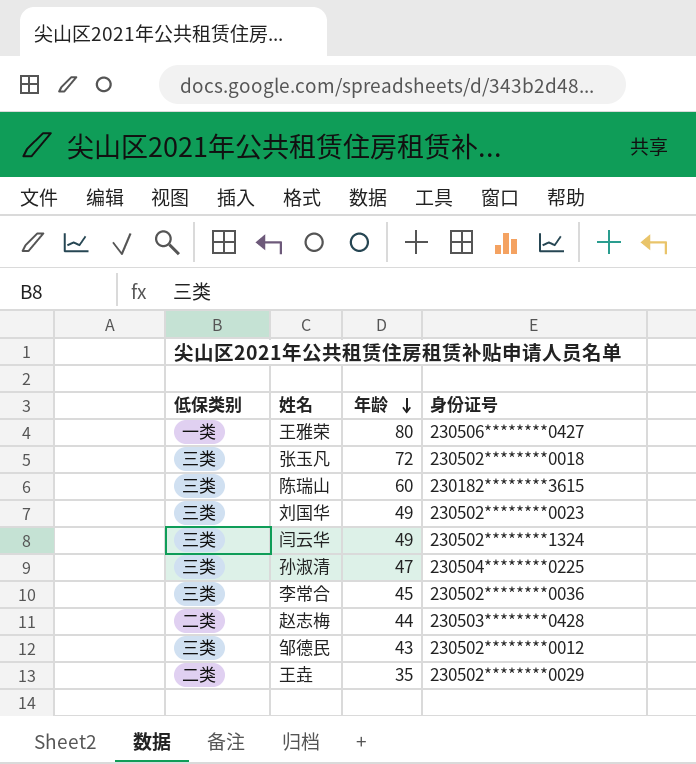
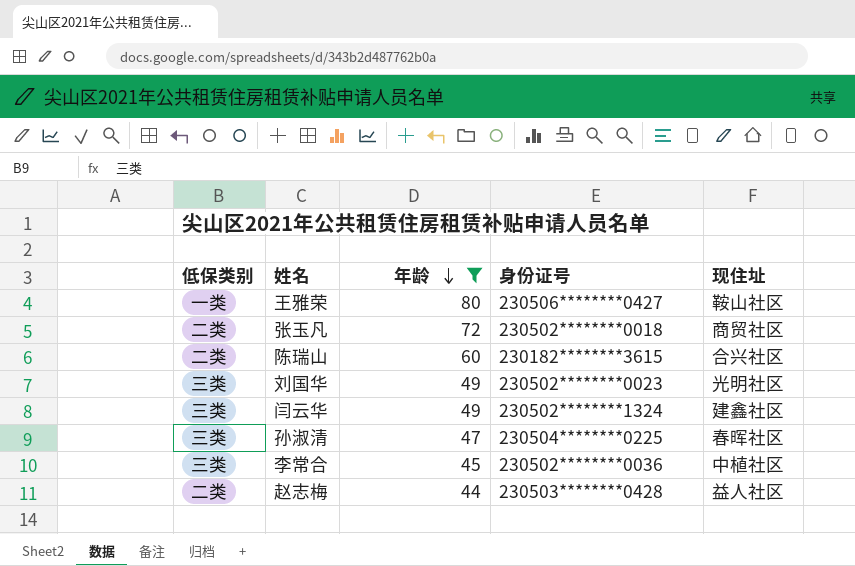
filter: none -> 年龄 >= 44
column 现住址 | position: none -> 5
张玉凡 | 低保类别: 三类 -> 二类
陈瑞山 | 低保类别: 三类 -> 二类

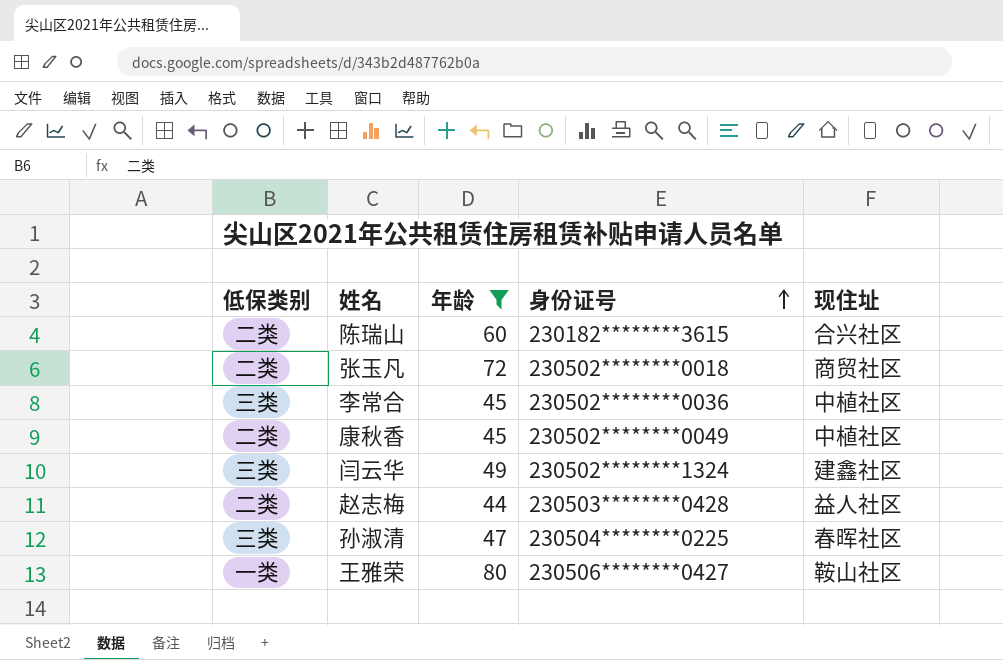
row order: 年龄 descending -> 身份证号 ascending
row 刘国华: 三类 | 49 | 230502********0023 | 光明社区 -> none
row 康秋香: none -> 二类 | 45 | 230502********0049 | 中植社区

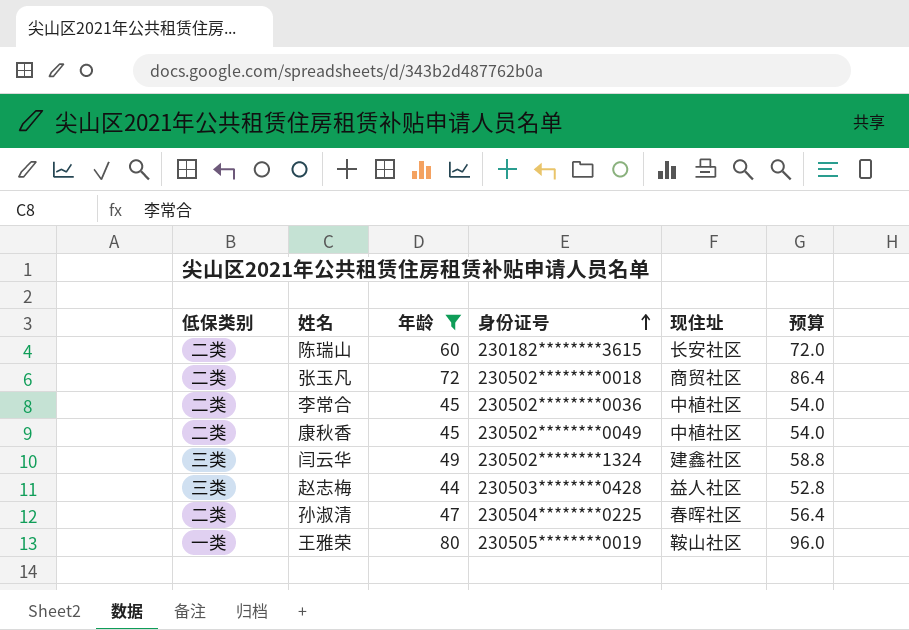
column 预算 | formula: none -> [年龄] * 1.2
陈瑞山 | 现住址: 合兴社区 -> 长安社区
李常合 | 低保类别: 三类 -> 二类
赵志梅 | 低保类别: 二类 -> 三类
孙淑清 | 低保类别: 三类 -> 二类
王雅荣 | 身份证号: 230506********0427 -> 230505********0019

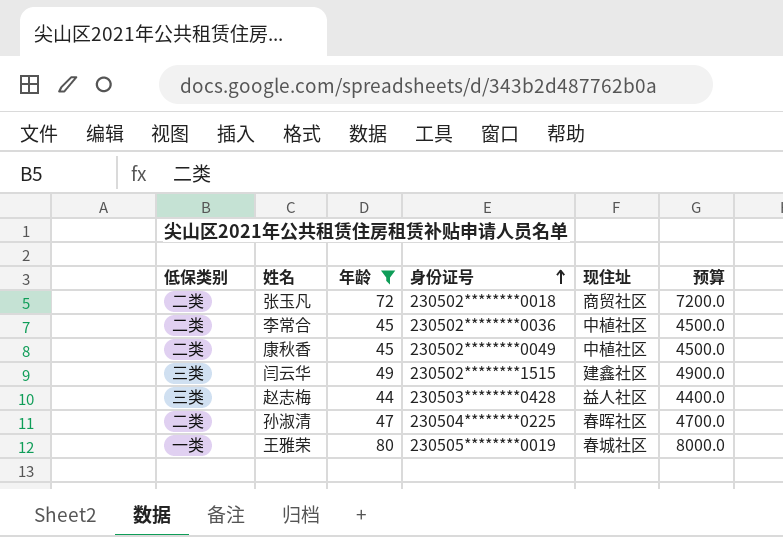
column 预算 | formula: [年龄] * 1.2 -> [年龄] * 100
row 陈瑞山: 二类 | 60 | 230182********3615 | 长安社区 | 72.0 -> none
闫云华 | 身份证号: 230502********1324 -> 230502********1515
王雅荣 | 现住址: 鞍山社区 -> 春城社区

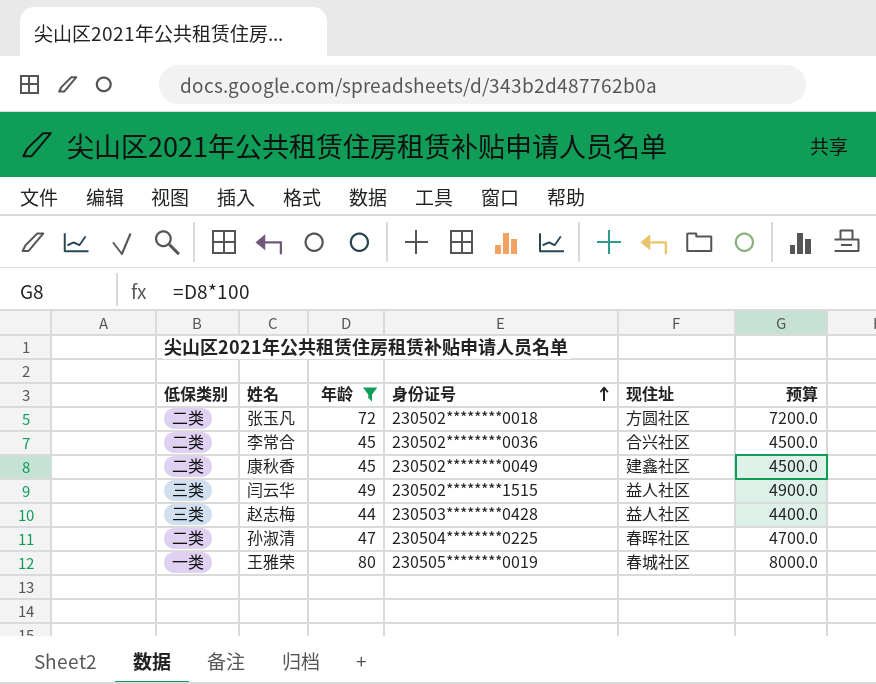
张玉凡 | 现住址: 商贸社区 -> 方圆社区
李常合 | 现住址: 中植社区 -> 合兴社区
康秋香 | 现住址: 中植社区 -> 建鑫社区
闫云华 | 现住址: 建鑫社区 -> 益人社区

